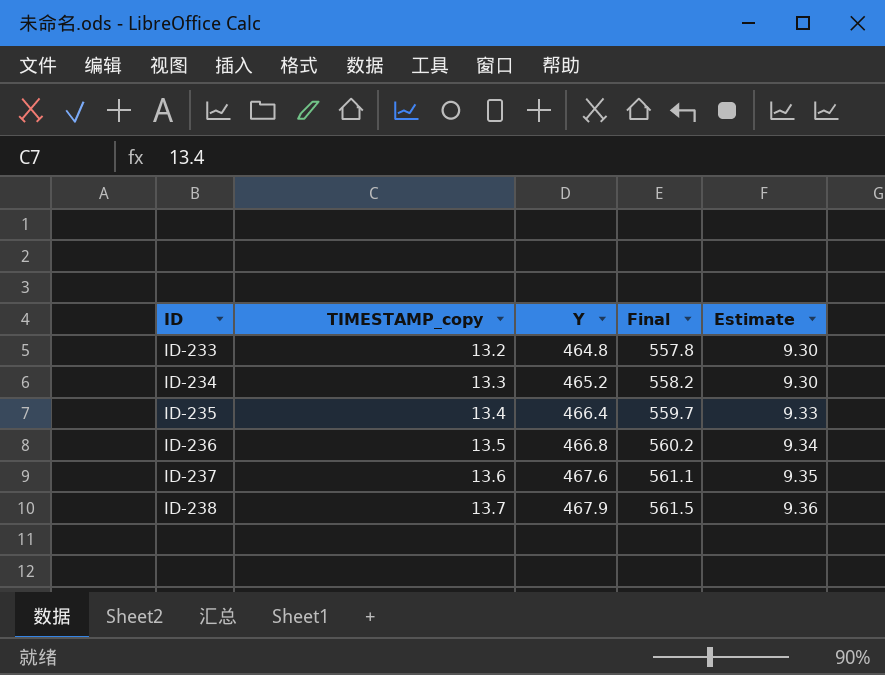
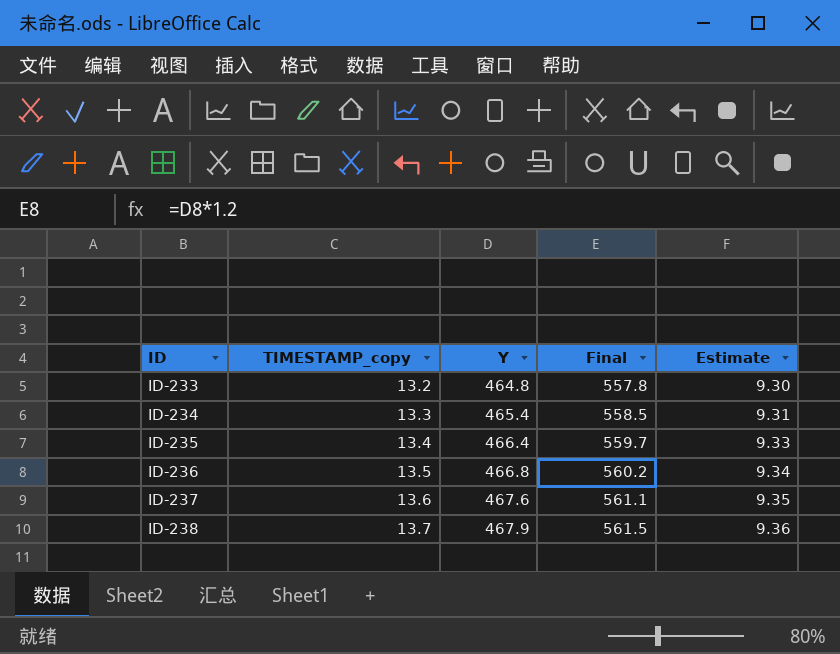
ID-234 | Y: 465.2 -> 465.4
ID-234 | Final: 558.2 -> 558.5
ID-234 | Estimate: 9.30 -> 9.31

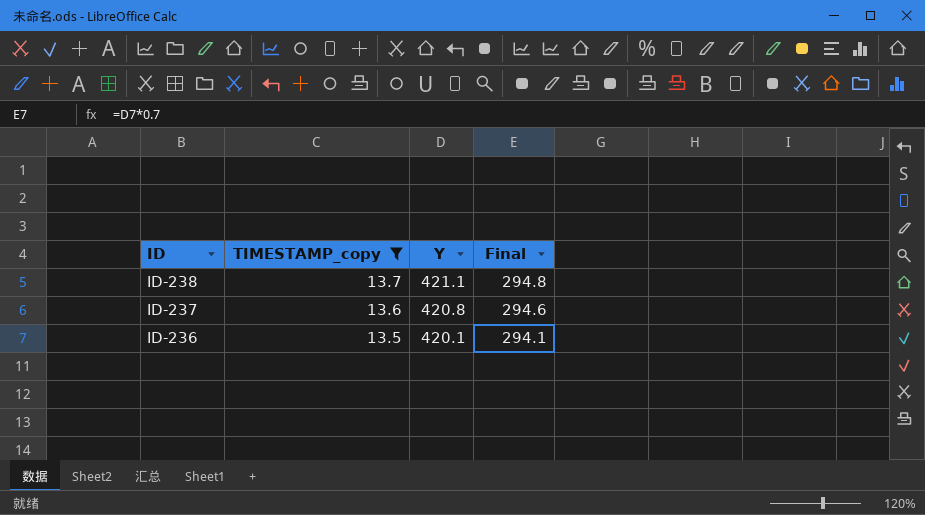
filter: none -> TIMESTAMP_copy >= 13.5
row order: ID ascending -> ID descending
column Estimate | formula: [Y] * 0.02 -> none
column Final | formula: [Y] * 1.2 -> [Y] * 0.7
ID-238 | Y: 467.9 -> 421.1
ID-237 | Y: 467.6 -> 420.8
ID-236 | Y: 466.8 -> 420.1

